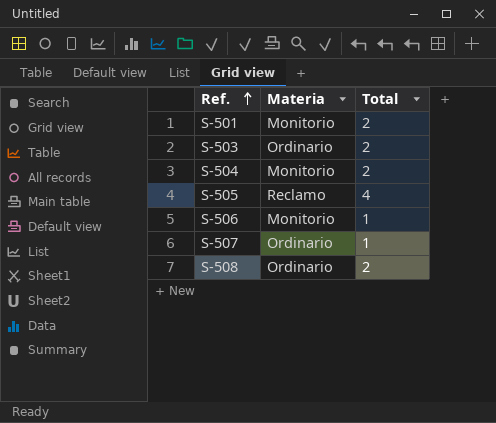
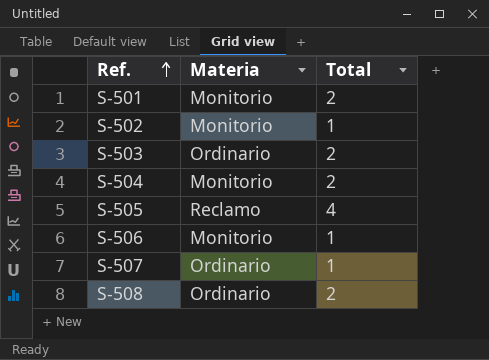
row S-502: none -> Monitorio | 1

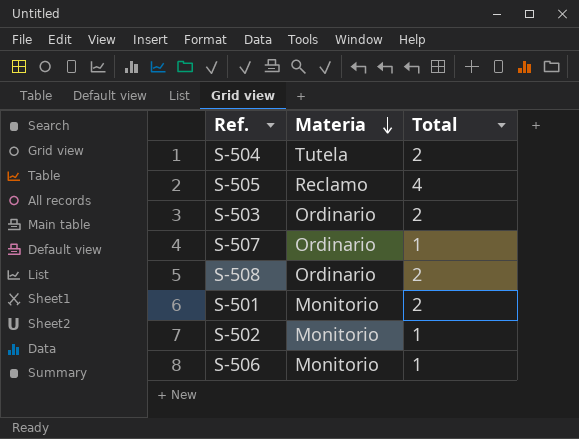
row order: Ref. ascending -> Materia descending
S-504 | Materia: Monitorio -> Tutela

